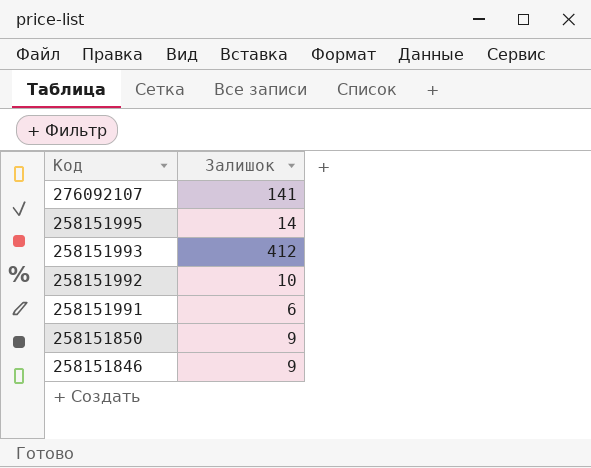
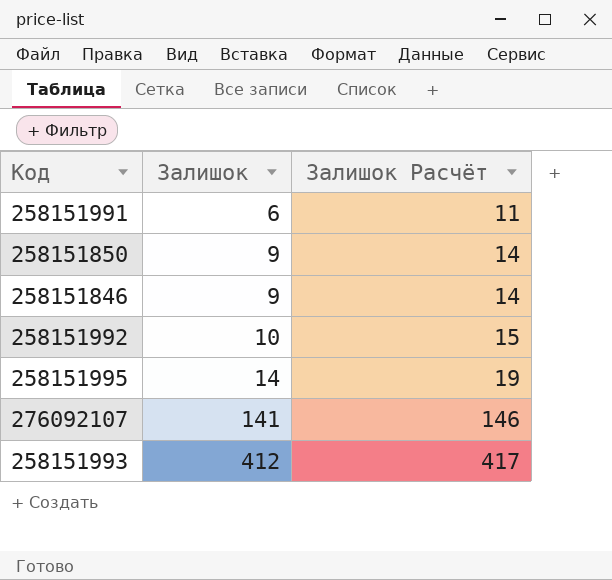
row order: Код descending -> Залишок ascending
column Залишок Расчёт | formula: none -> [Залишок] + 5

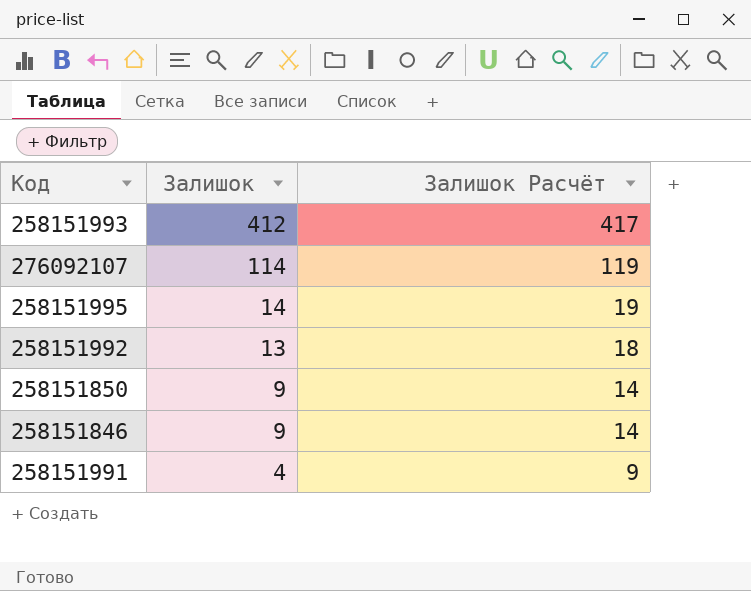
row order: Залишок ascending -> Залишок descending
276092107 | Залишок: 141 -> 114
276092107 | Залишок Расчёт: 146 -> 119
258151992 | Залишок: 10 -> 13
258151992 | Залишок Расчёт: 15 -> 18
258151991 | Залишок: 6 -> 4
258151991 | Залишок Расчёт: 11 -> 9

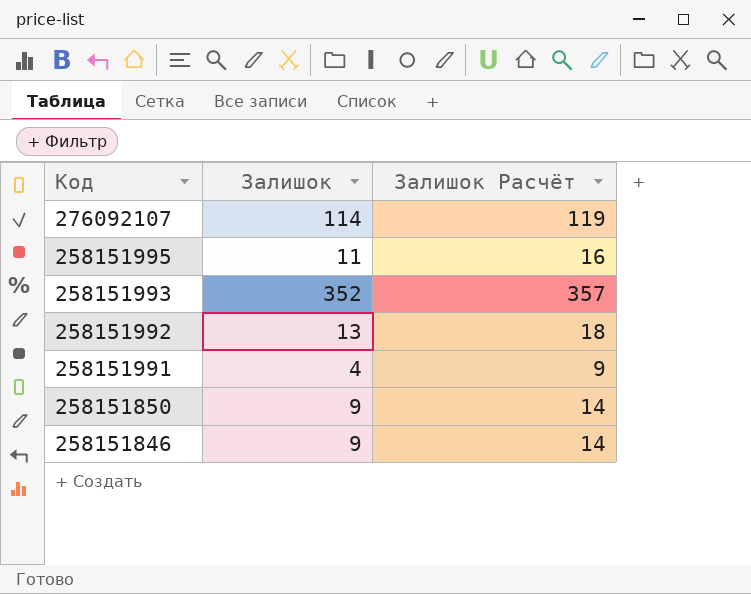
row order: Залишок descending -> Код descending
258151995 | Залишок: 14 -> 11
258151995 | Залишок Расчёт: 19 -> 16
258151993 | Залишок: 412 -> 352
258151993 | Залишок Расчёт: 417 -> 357

